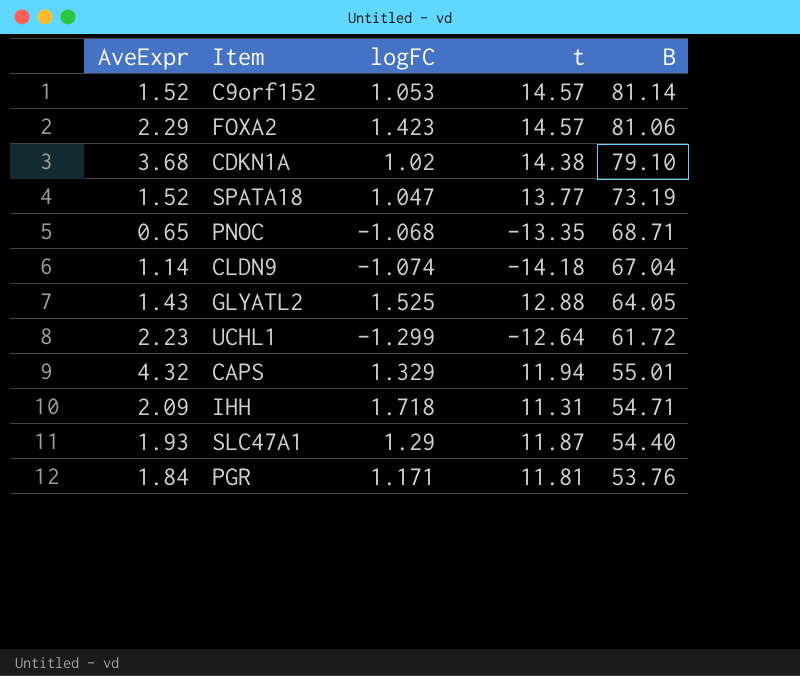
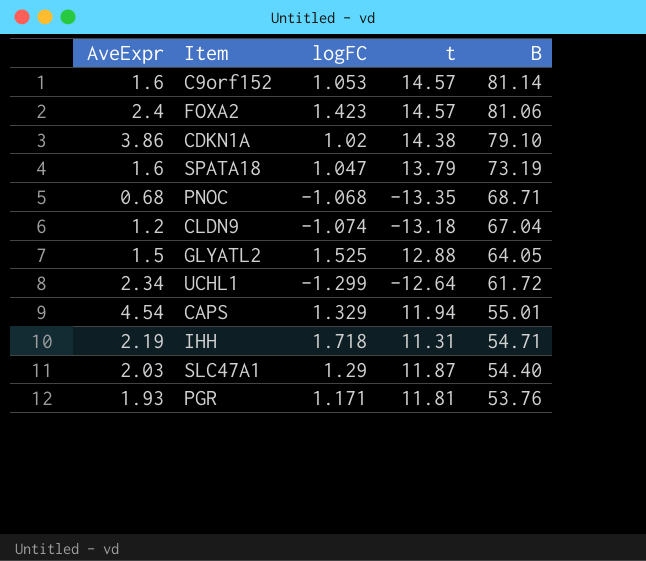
C9orf152 | AveExpr: 1.52 -> 1.6
FOXA2 | AveExpr: 2.29 -> 2.4
CDKN1A | AveExpr: 3.68 -> 3.86
SPATA18 | AveExpr: 1.52 -> 1.6
SPATA18 | t: 13.77 -> 13.79
PNOC | AveExpr: 0.65 -> 0.68
CLDN9 | AveExpr: 1.14 -> 1.2
CLDN9 | t: -14.18 -> -13.18
GLYATL2 | AveExpr: 1.43 -> 1.5
UCHL1 | AveExpr: 2.23 -> 2.34
CAPS | AveExpr: 4.32 -> 4.54
IHH | AveExpr: 2.09 -> 2.19
SLC47A1 | AveExpr: 1.93 -> 2.03
PGR | AveExpr: 1.84 -> 1.93

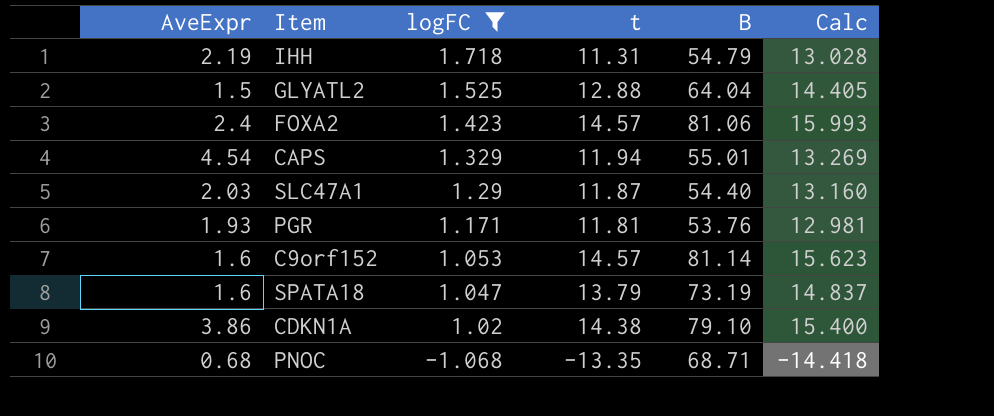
filter: none -> logFC >= -1.068
row order: B descending -> logFC descending
column Calc | formula: none -> [logFC] + [t]
IHH | B: 54.71 -> 54.79
GLYATL2 | B: 64.05 -> 64.04

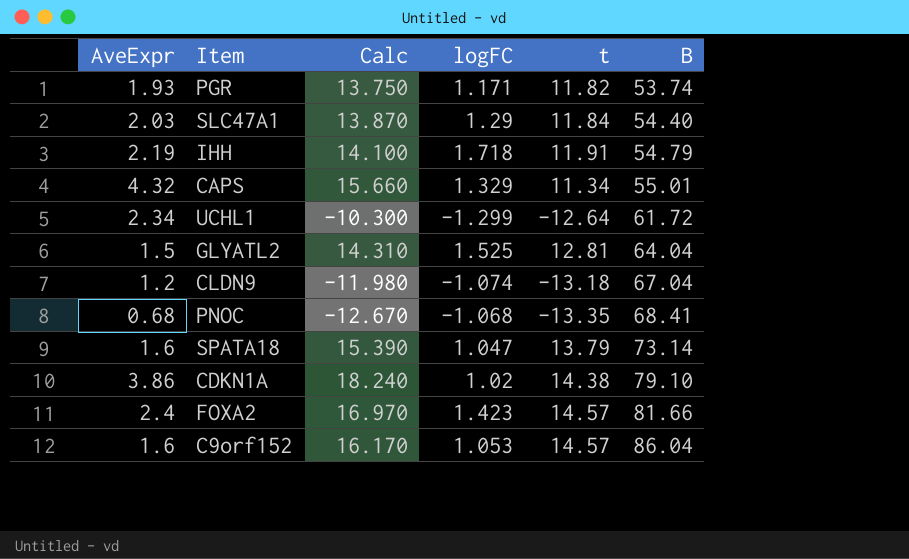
filter: logFC >= -1.068 -> none
row order: logFC descending -> B ascending
column Calc | formula: [logFC] + [t] -> [AveExpr] + [t]
column Calc | position: 6 -> 3
PGR | t: 11.81 -> 11.82
PGR | B: 53.76 -> 53.74
SLC47A1 | t: 11.87 -> 11.84
IHH | t: 11.31 -> 11.91
CAPS | AveExpr: 4.54 -> 4.32
CAPS | t: 11.94 -> 11.34
GLYATL2 | t: 12.88 -> 12.81
PNOC | B: 68.71 -> 68.41
SPATA18 | B: 73.19 -> 73.14
FOXA2 | B: 81.06 -> 81.66
C9orf152 | B: 81.14 -> 86.04

